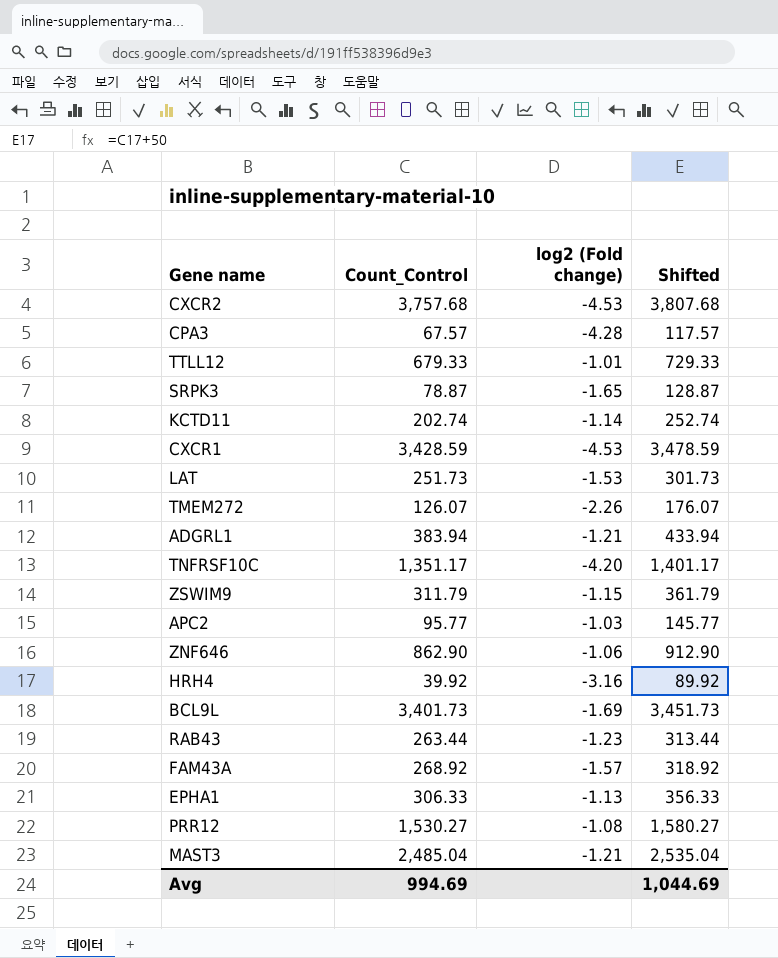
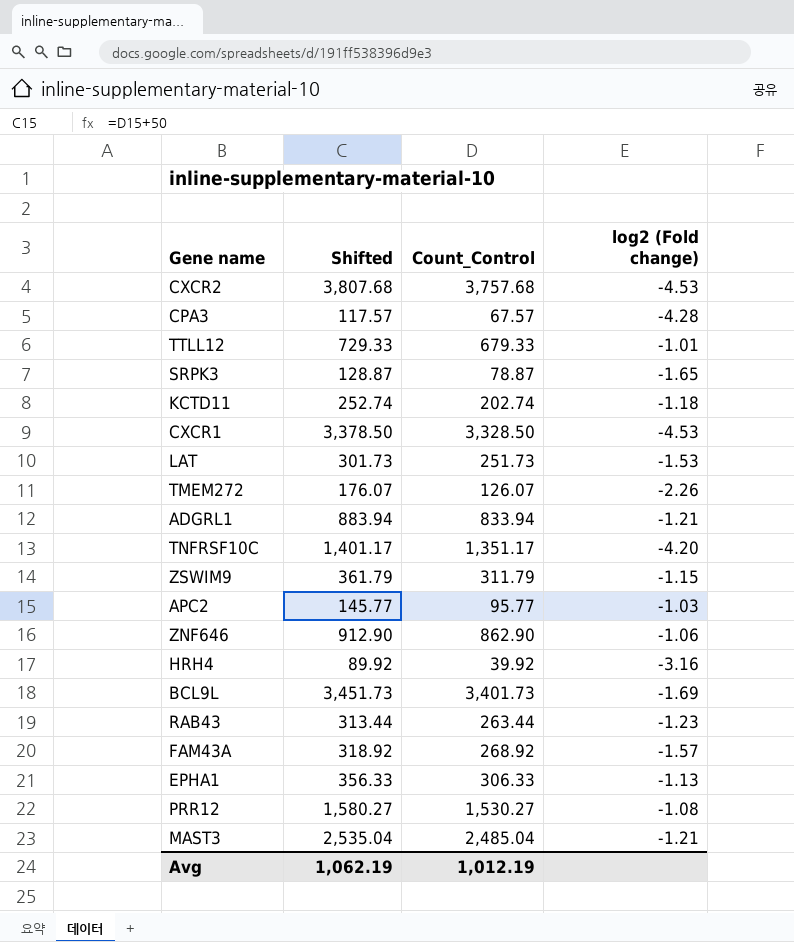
column Shifted | position: 4 -> 2
KCTD11 | log2 (Fold change): -1.14 -> -1.18
CXCR1 | Shifted: 3,478.59 -> 3,378.50
CXCR1 | Count_Control: 3,428.59 -> 3,328.50
ADGRL1 | Shifted: 433.94 -> 883.94
ADGRL1 | Count_Control: 383.94 -> 833.94
Avg | Shifted: 1,044.69 -> 1,062.19
Avg | Count_Control: 994.69 -> 1,012.19

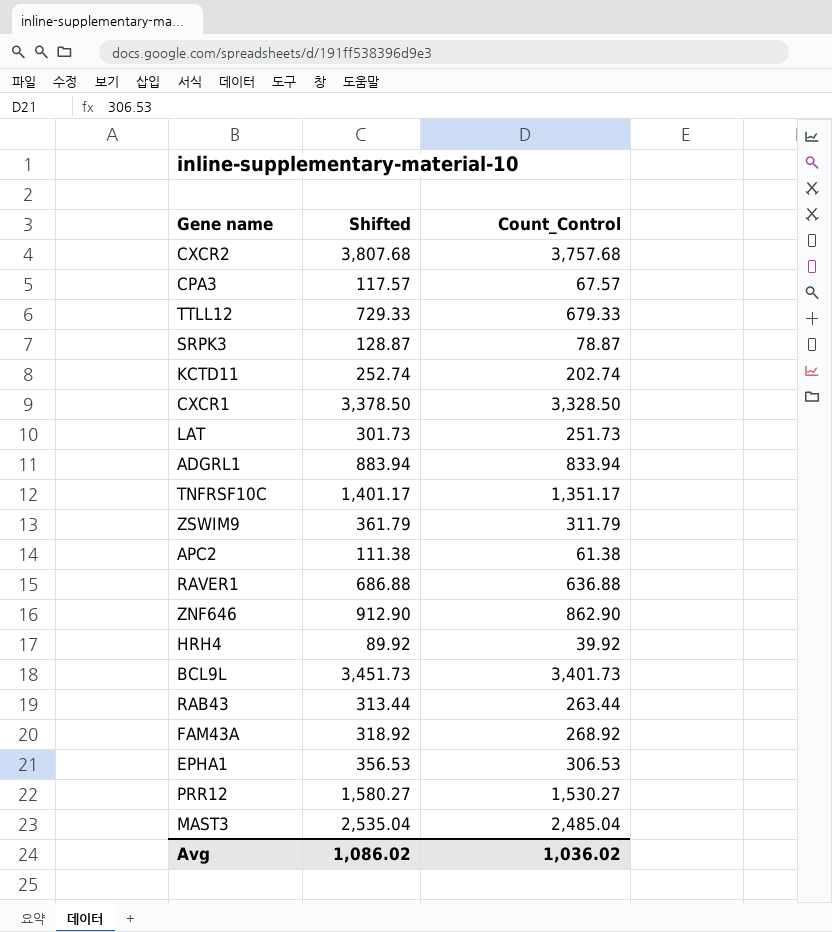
column log2 (Fold change) | position: 4 -> none
row TMEM272: 176.07 | 126.07 | -2.26 -> none
APC2 | Shifted: 145.77 -> 111.38
APC2 | Count_Control: 95.77 -> 61.38
row RAVER1: none -> 686.88 | 636.88
EPHA1 | Shifted: 356.33 -> 356.53
EPHA1 | Count_Control: 306.33 -> 306.53
Avg | Shifted: 1,062.19 -> 1,086.02
Avg | Count_Control: 1,012.19 -> 1,036.02

